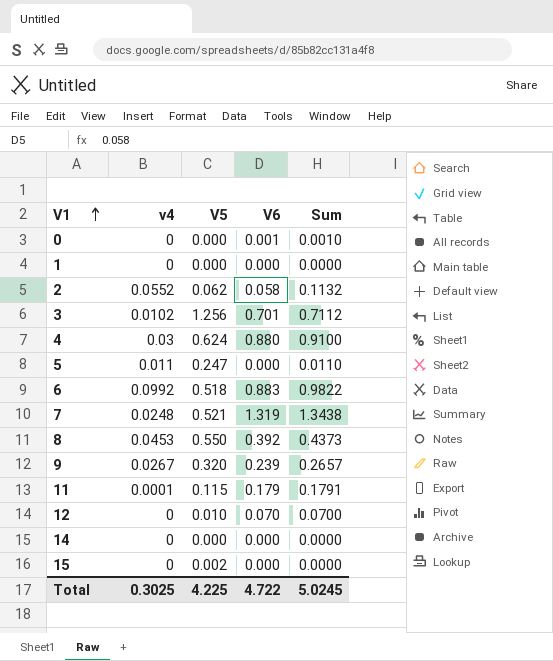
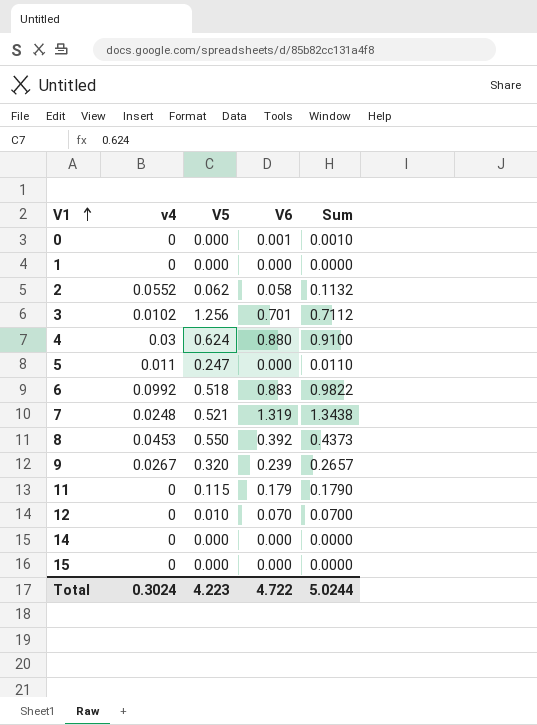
11 | v4: 0.0001 -> 0
11 | Sum: 0.1791 -> 0.1790
15 | V5: 0.002 -> 0.000
Total | v4: 0.3025 -> 0.3024
Total | V5: 4.225 -> 4.223
Total | Sum: 5.0245 -> 5.0244

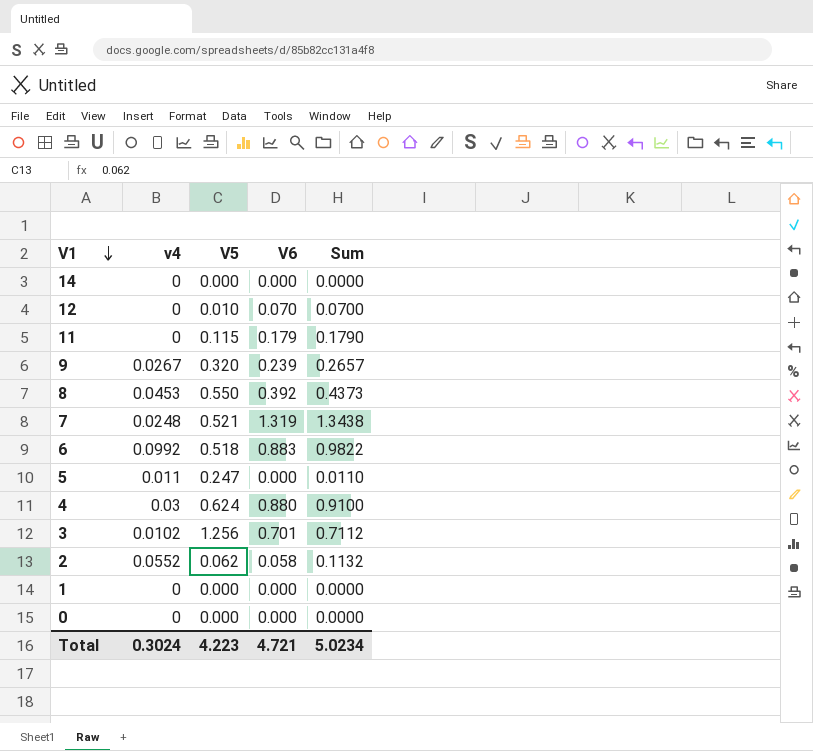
row order: V1 ascending -> V1 descending
row 15: 0 | 0.000 | 0.000 | 0.0000 -> none
0 | V6: 0.001 -> 0.000
0 | Sum: 0.0010 -> 0.0000
Total | V6: 4.722 -> 4.721
Total | Sum: 5.0244 -> 5.0234

